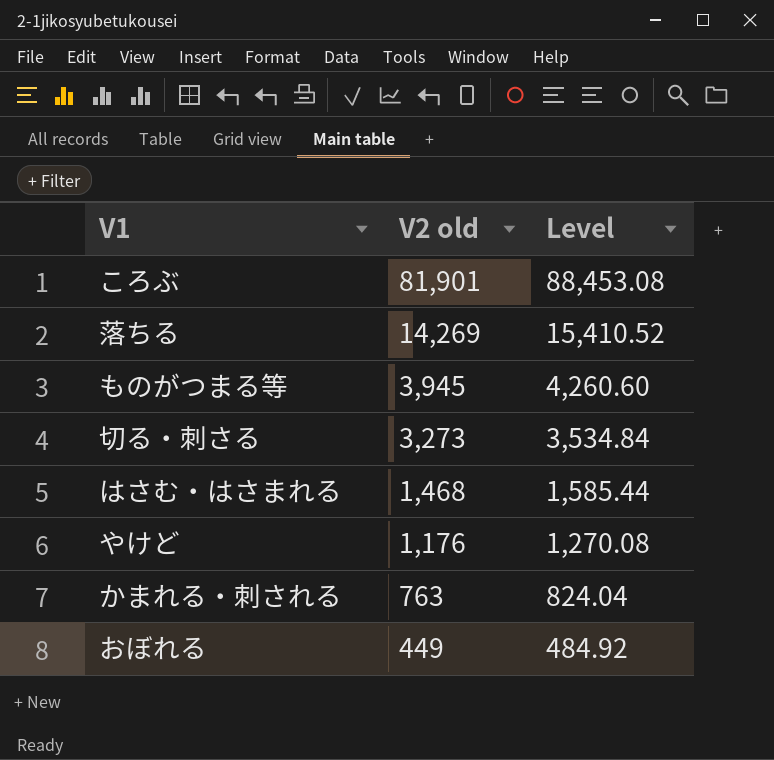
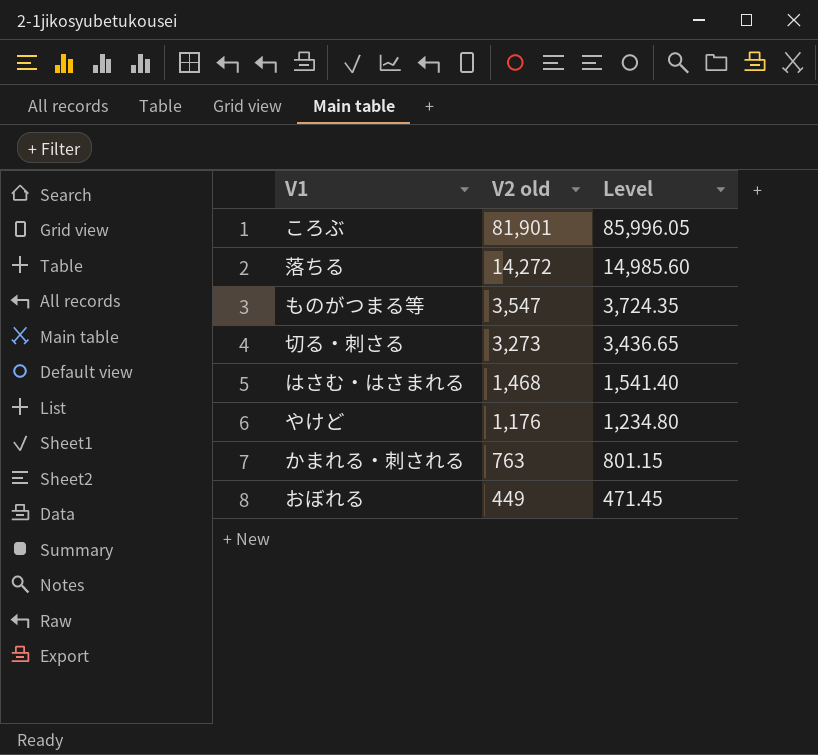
column Level | formula: [V2 old] * 1.08 -> [V2 old] * 1.05
落ちる | V2 old: 14,269 -> 14,272
ものがつまる等 | V2 old: 3,945 -> 3,547

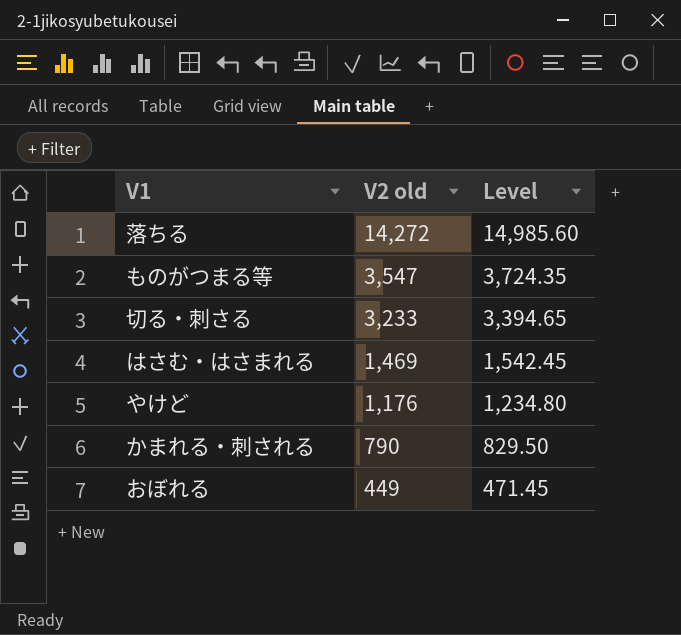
row ころぶ: 81,901 | 85,996.05 -> none
切る・刺さる | V2 old: 3,273 -> 3,233
切る・刺さる | Level: 3,436.65 -> 3,394.65
はさむ・はさまれる | V2 old: 1,468 -> 1,469
はさむ・はさまれる | Level: 1,541.40 -> 1,542.45
かまれる・刺される | V2 old: 763 -> 790
かまれる・刺される | Level: 801.15 -> 829.50

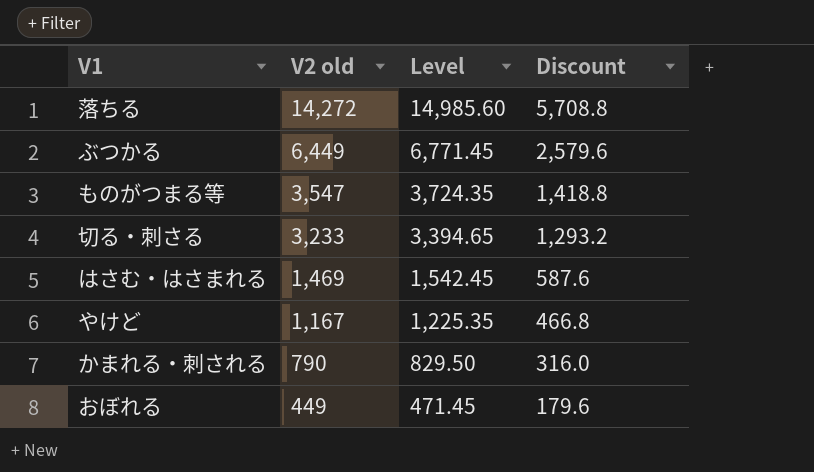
column Discount | formula: none -> [V2 old] * 0.4
row ぶつかる: none -> 6,449 | 6,771.45 | 2,579.6
やけど | V2 old: 1,176 -> 1,167
やけど | Level: 1,234.80 -> 1,225.35

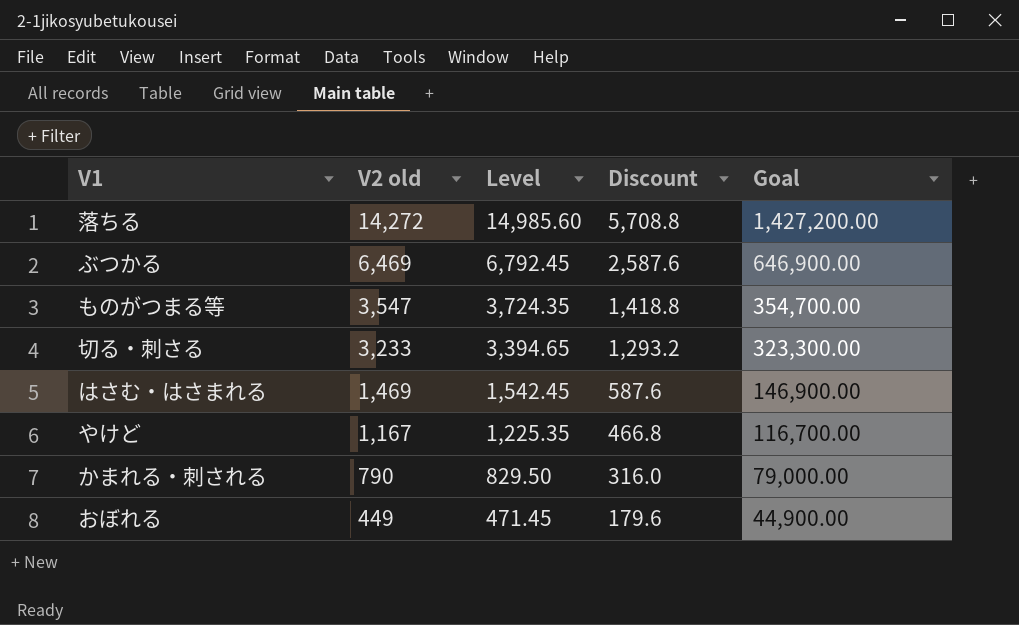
column Goal | formula: none -> [V2 old] * 100
ぶつかる | V2 old: 6,449 -> 6,469
ぶつかる | Level: 6,771.45 -> 6,792.45
ぶつかる | Discount: 2,579.6 -> 2,587.6

